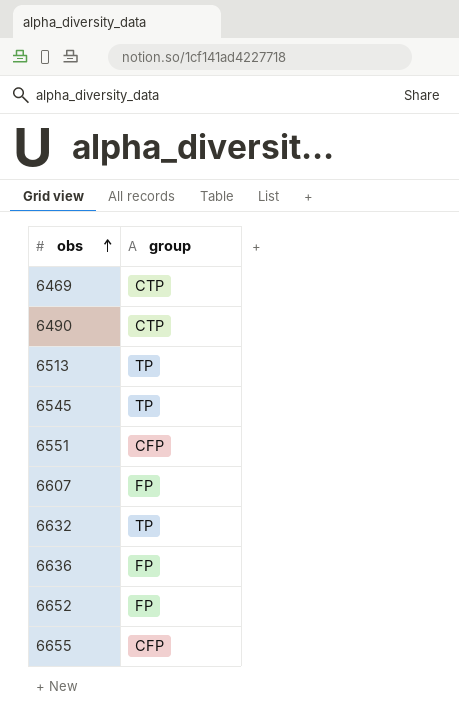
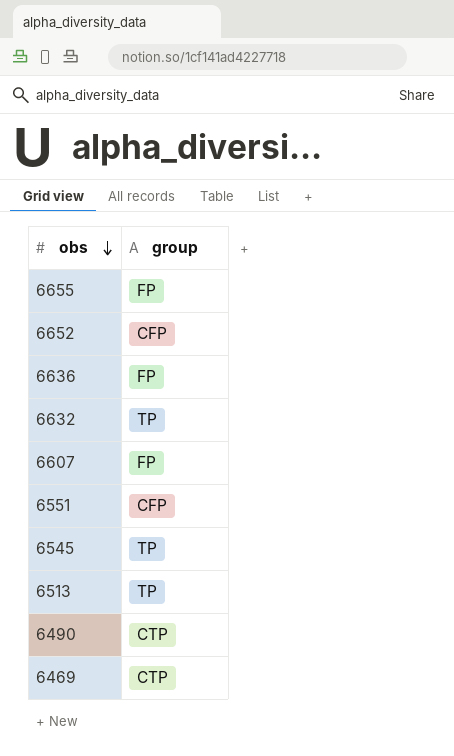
row order: obs ascending -> obs descending
6655 | group: CFP -> FP
6652 | group: FP -> CFP

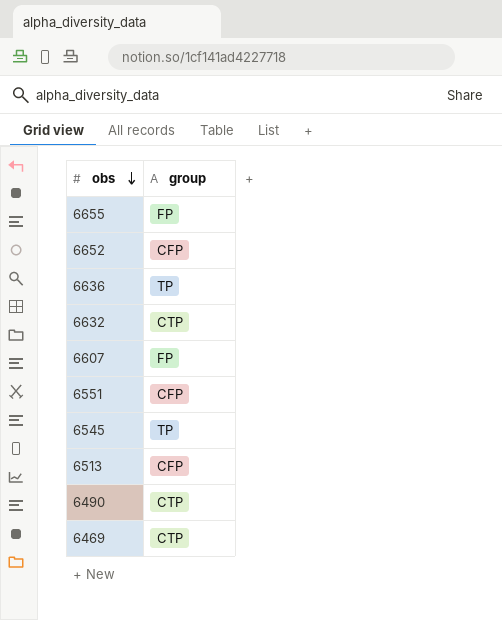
6636 | group: FP -> TP
6632 | group: TP -> CTP
6513 | group: TP -> CFP

